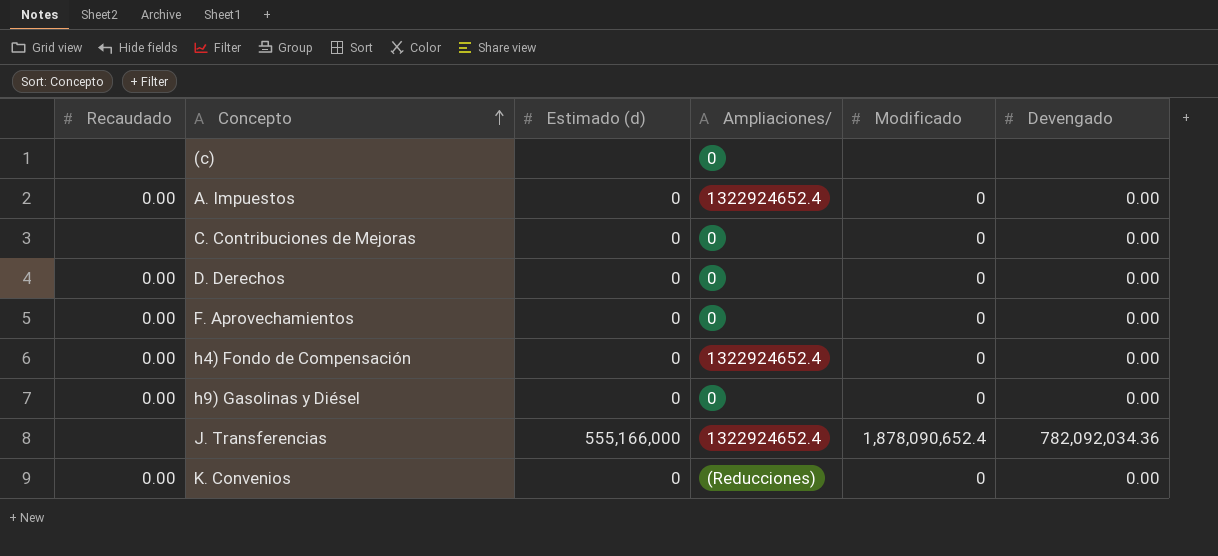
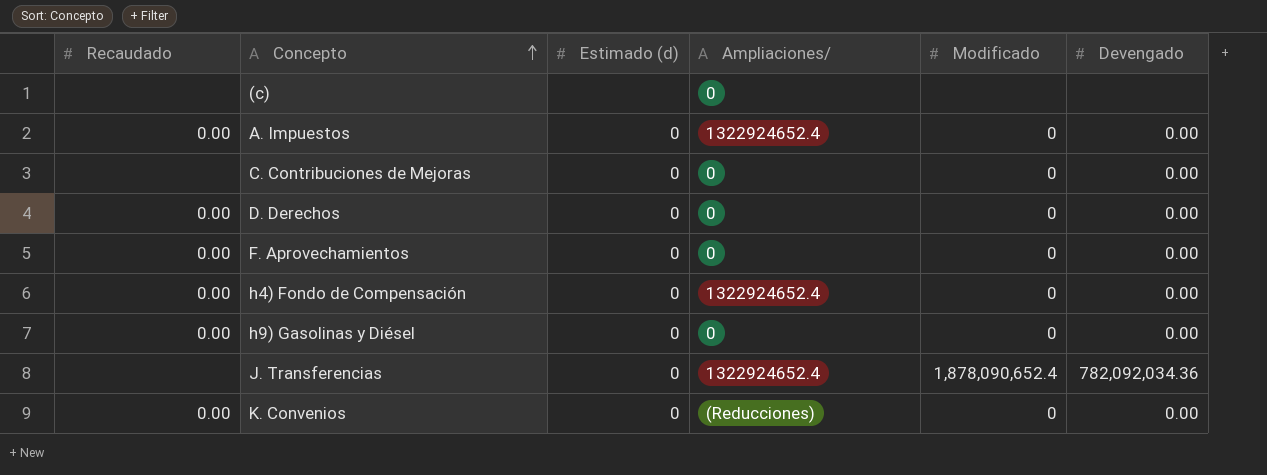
J. Transferencias | Estimado (d): 555,166,000 -> 0

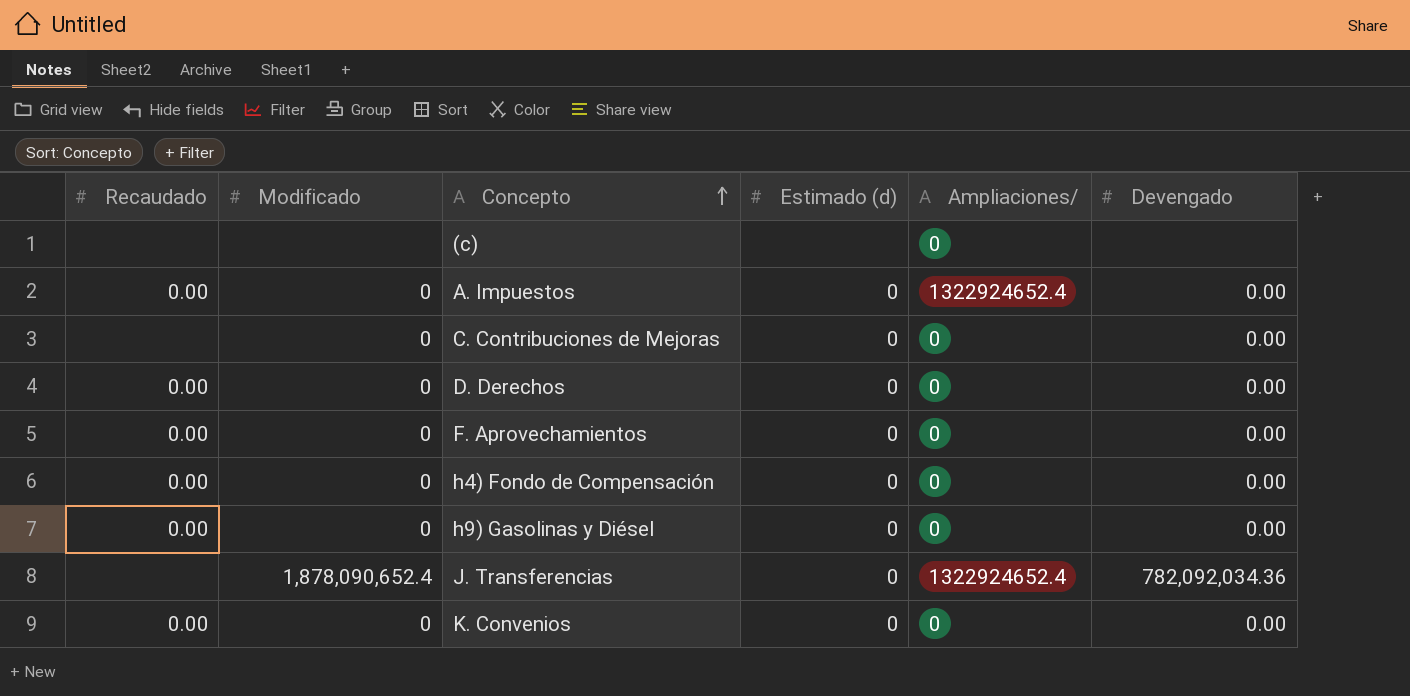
column Modificado | position: 5 -> 2
h4) Fondo de Compensación | Ampliaciones/: 1322924652.4 -> 0
K. Convenios | Ampliaciones/: (Reducciones) -> 0

